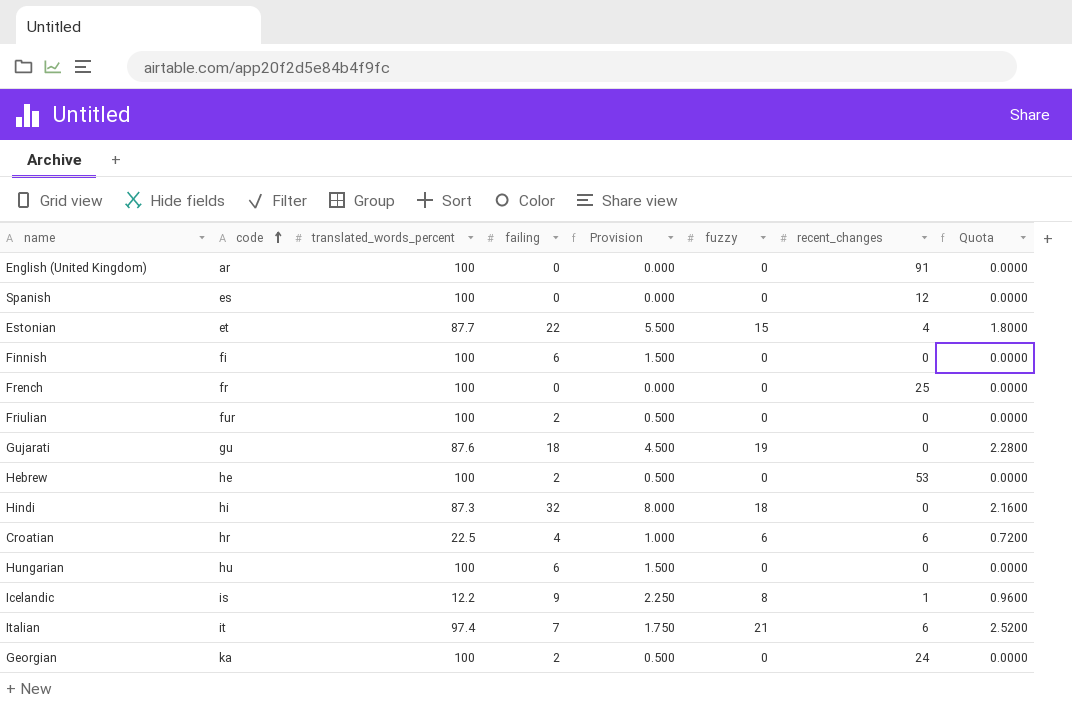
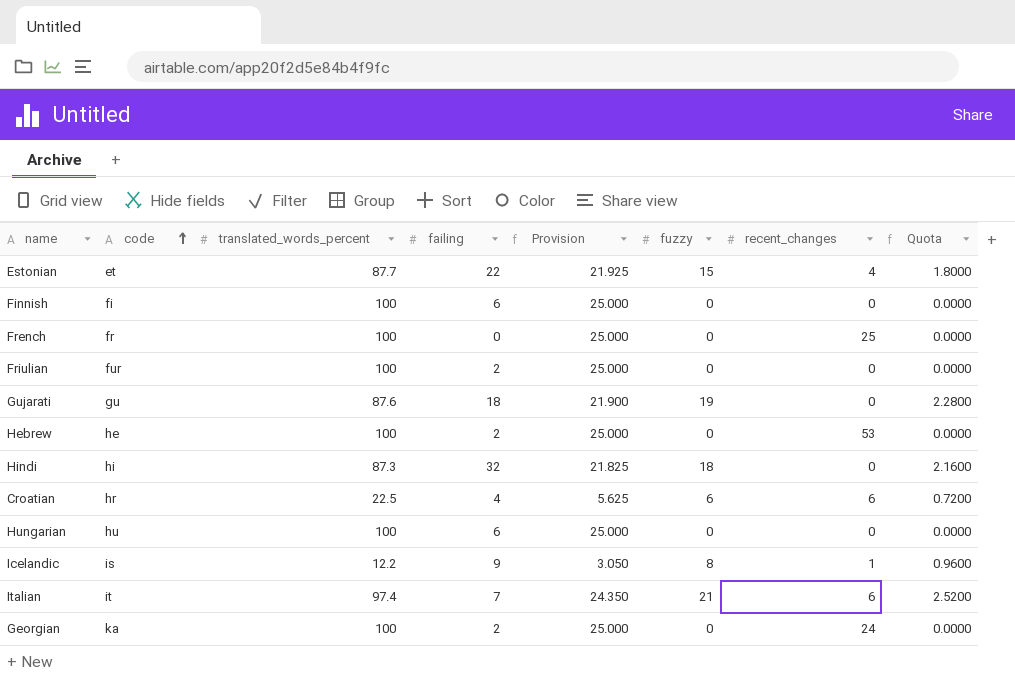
column Provision | formula: [failing] * 0.25 -> [translated_words_percent] * 0.25
row English (United Kingdom): ar | 100 | 0 | 0.000 | 0 | 91 | 0.0000 -> none
row Spanish: es | 100 | 0 | 0.000 | 0 | 12 | 0.0000 -> none

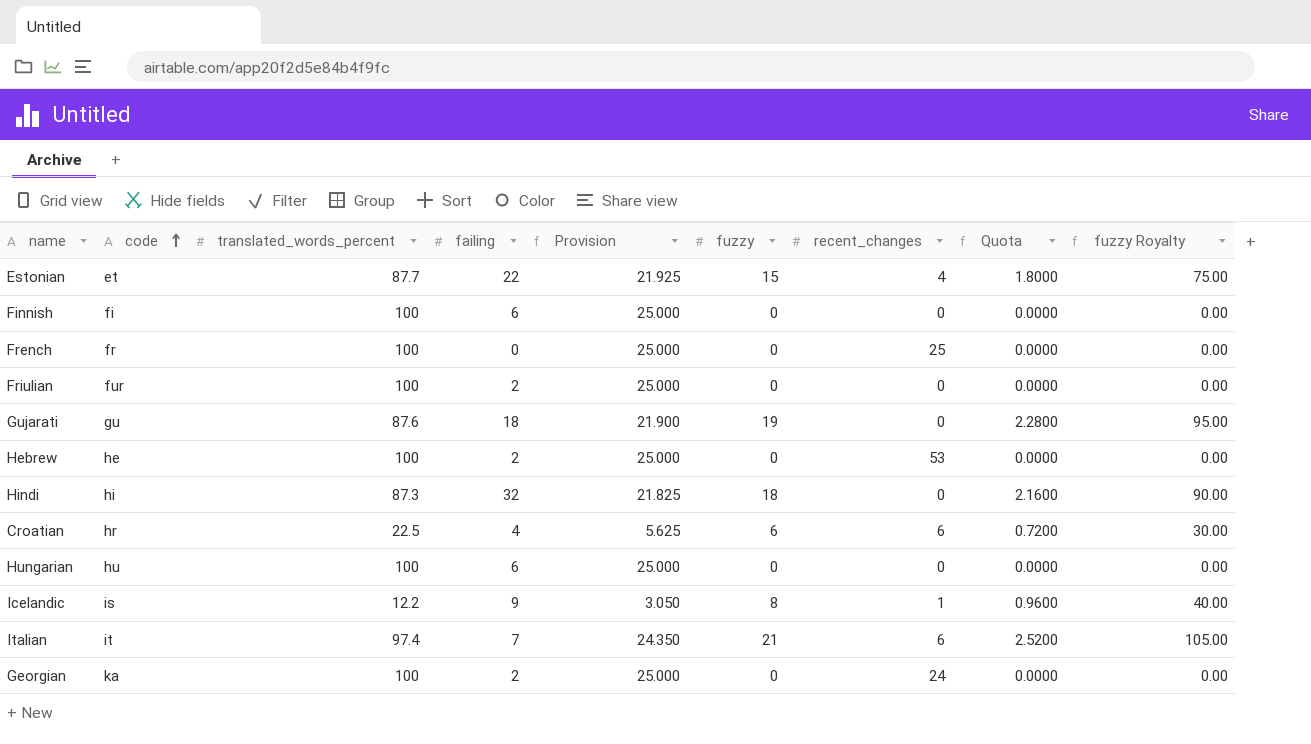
column fuzzy Royalty | formula: none -> [fuzzy] * 5

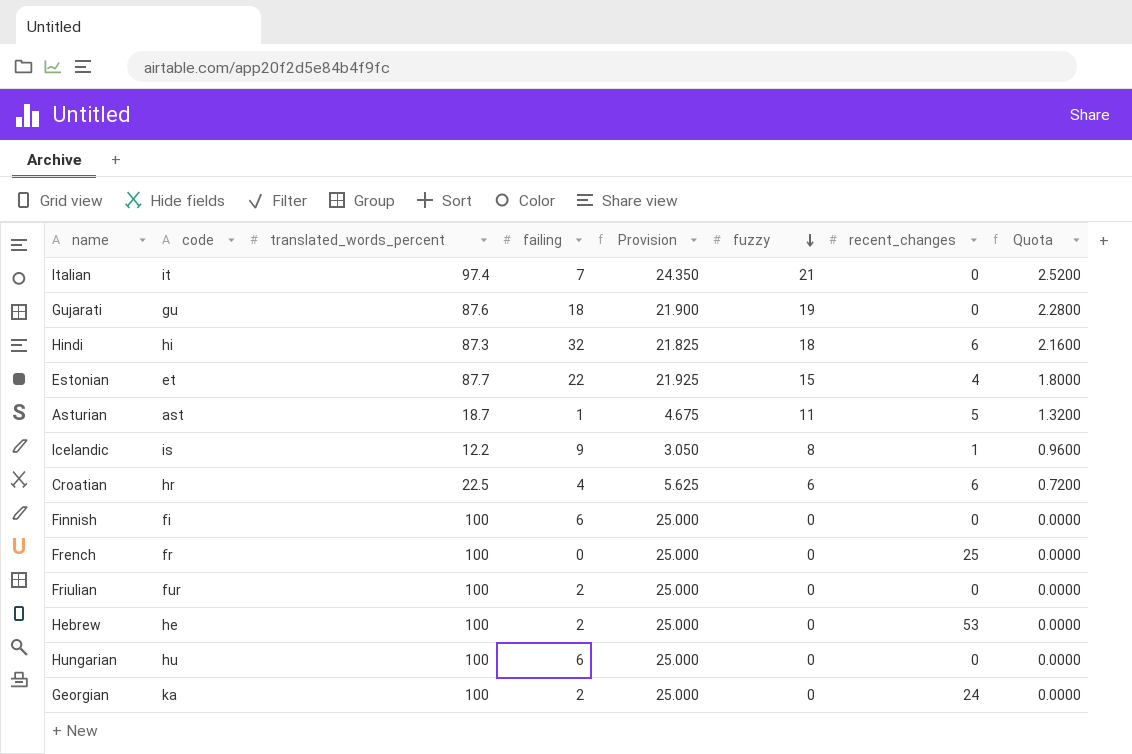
row order: code ascending -> fuzzy descending
column fuzzy Royalty | formula: [fuzzy] * 5 -> none
Italian | recent_changes: 6 -> 0
Hindi | recent_changes: 0 -> 6
row Asturian: none -> ast | 18.7 | 1 | 4.675 | 11 | 5 | 1.3200

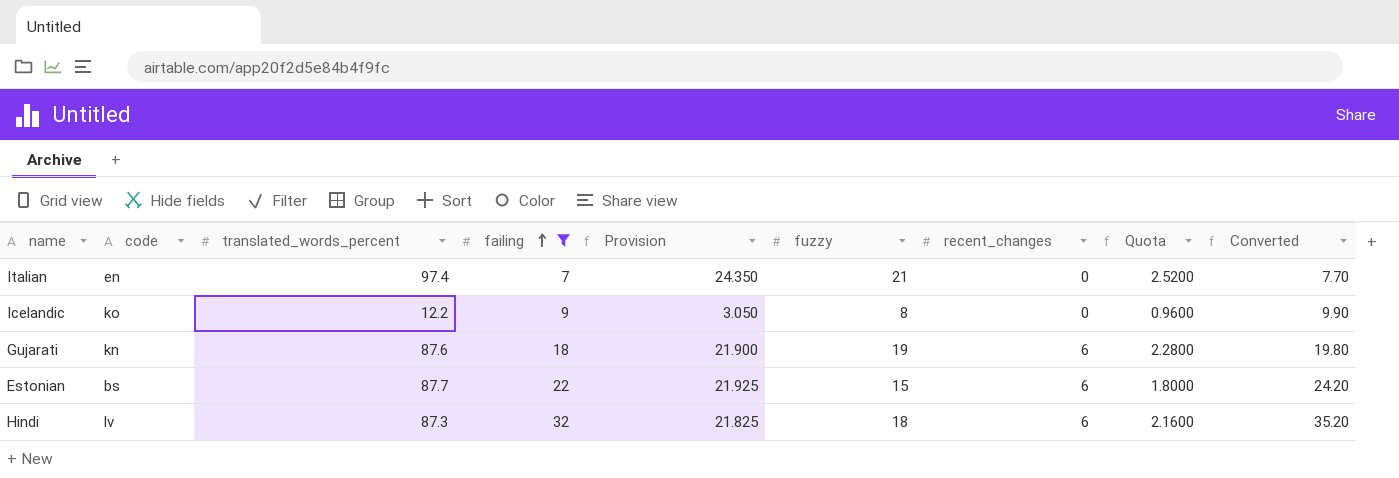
filter: none -> failing >= 7
row order: fuzzy descending -> failing ascending
column Converted | formula: none -> [failing] * 1.1
Italian | code: it -> en
Icelandic | code: is -> ko
Icelandic | recent_changes: 1 -> 0
Gujarati | code: gu -> kn
Gujarati | recent_changes: 0 -> 6
Estonian | code: et -> bs
Estonian | recent_changes: 4 -> 6
Hindi | code: hi -> lv

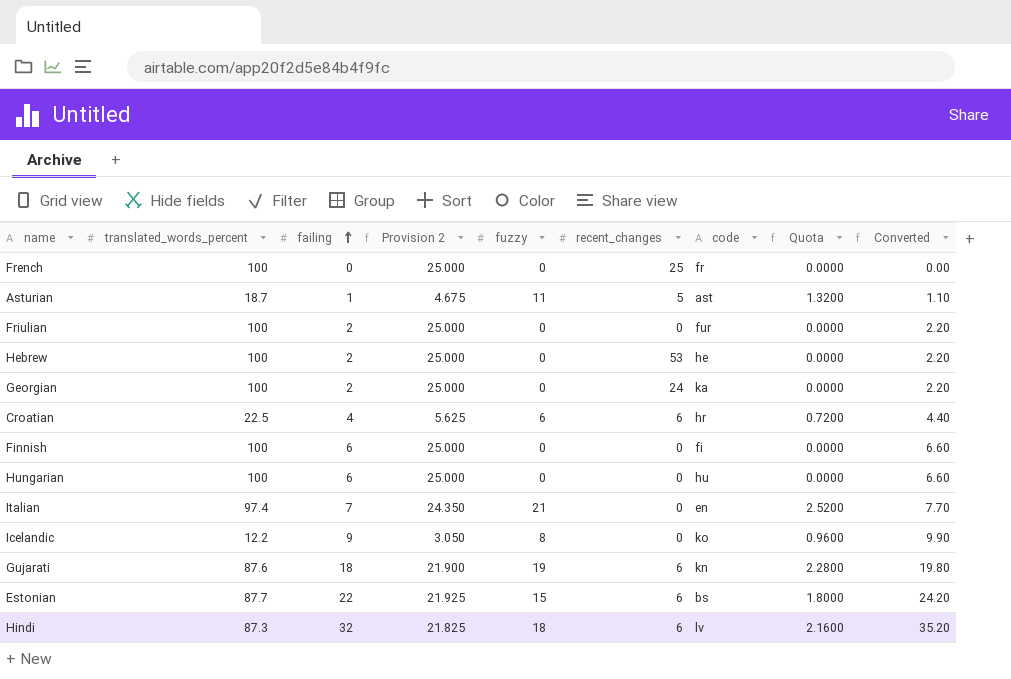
filter: failing >= 7 -> none
column name: Provision -> Provision 2
column code | position: 2 -> 7

